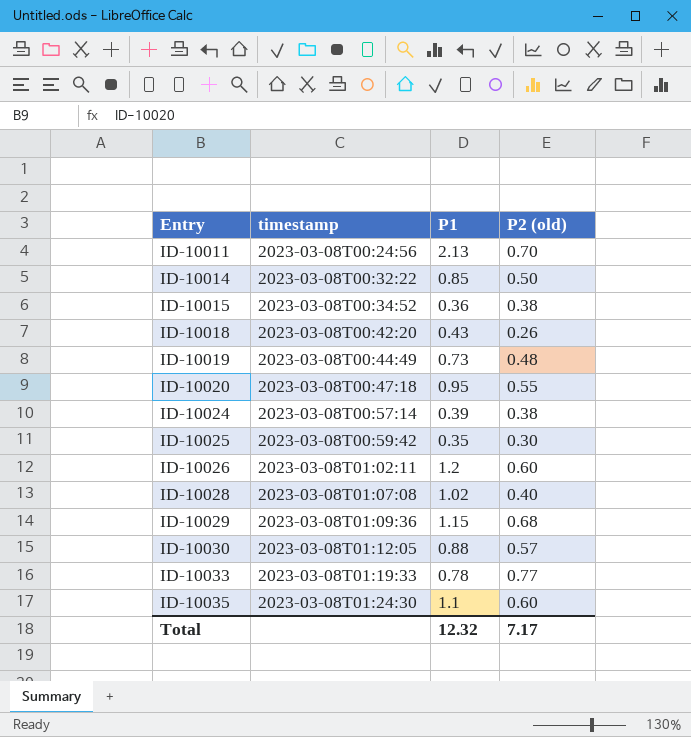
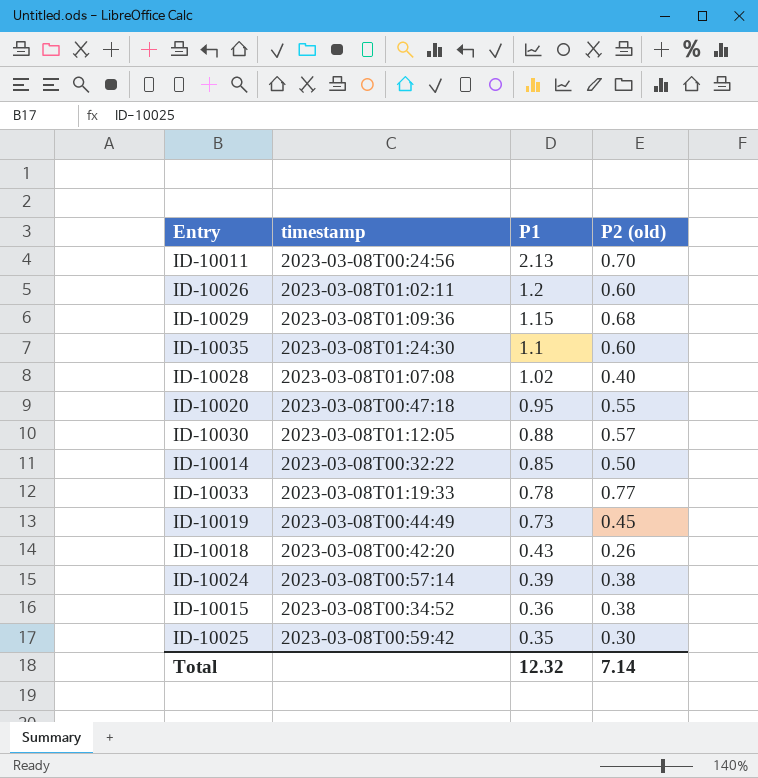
row order: Entry ascending -> P1 descending
ID-10019 | P2 (old): 0.48 -> 0.45
Total | P2 (old): 7.17 -> 7.14

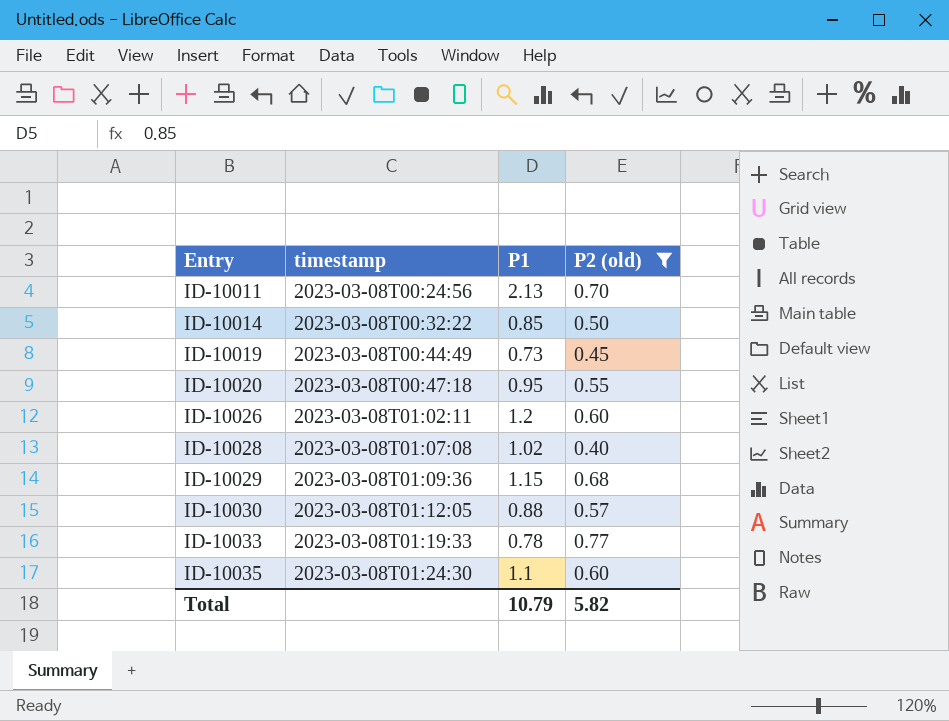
filter: none -> P2 (old) >= 0.40
row order: P1 descending -> Entry ascending
Total | P1: 12.32 -> 10.79
Total | P2 (old): 7.14 -> 5.82

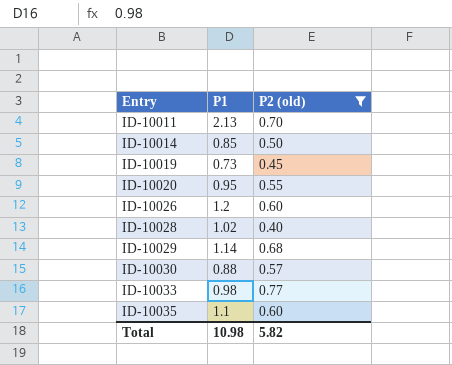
column timestamp | position: 2 -> none
ID-10029 | P1: 1.15 -> 1.14
ID-10033 | P1: 0.78 -> 0.98
Total | P1: 10.79 -> 10.98

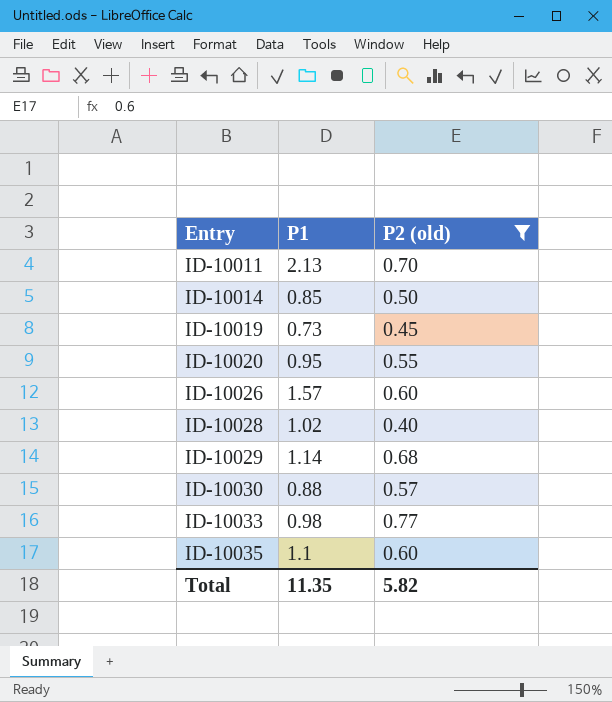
ID-10026 | P1: 1.2 -> 1.57
Total | P1: 10.98 -> 11.35

